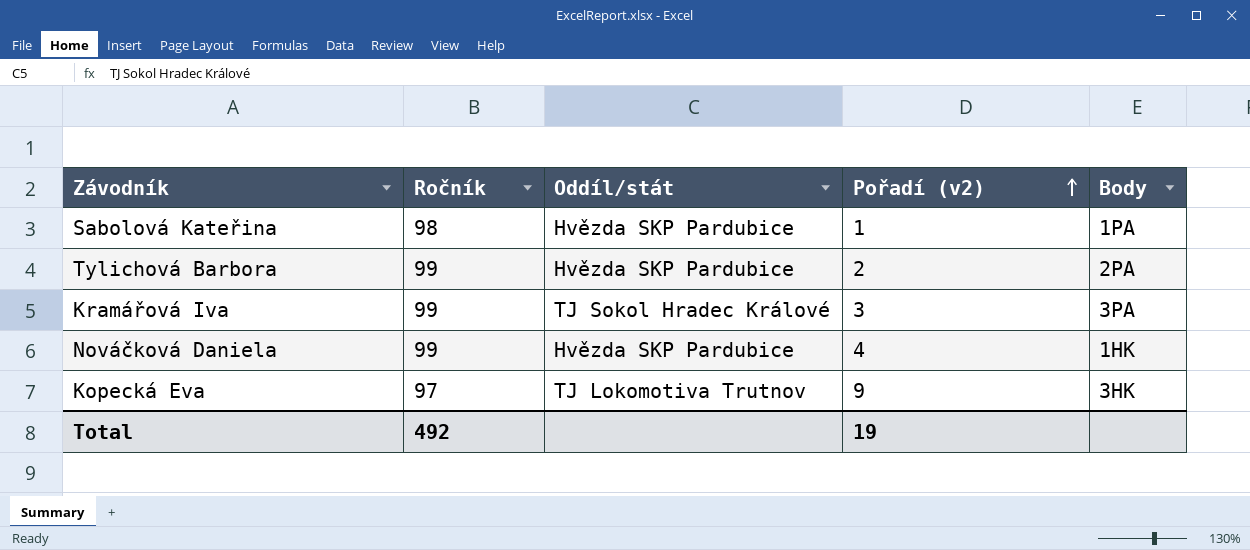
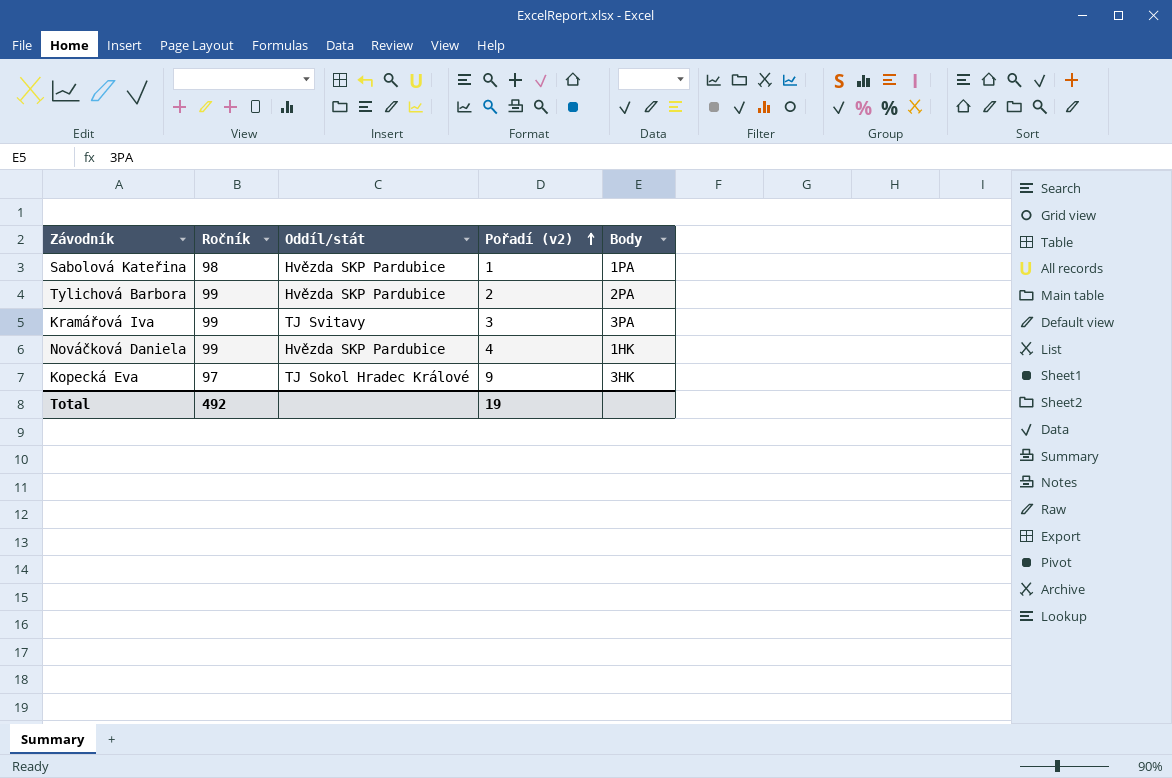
Kramářová Iva | Oddíl/stát: TJ Sokol Hradec Králové -> TJ Svitavy
Kopecká Eva | Oddíl/stát: TJ Lokomotiva Trutnov -> TJ Sokol Hradec Králové

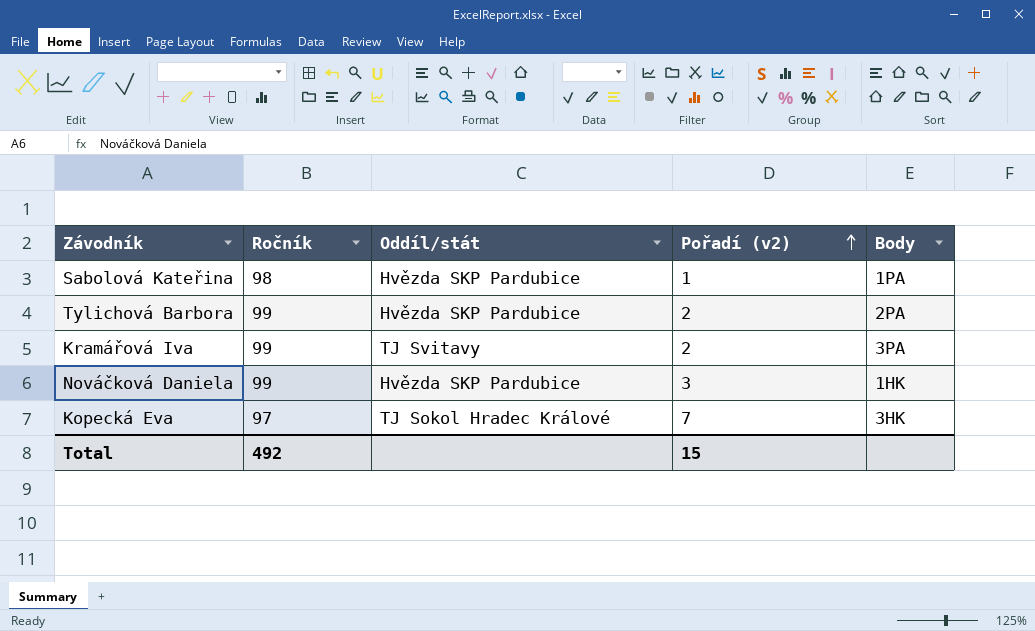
Kramářová Iva | Pořadí (v2): 3 -> 2
Nováčková Daniela | Pořadí (v2): 4 -> 3
Kopecká Eva | Pořadí (v2): 9 -> 7
Total | Pořadí (v2): 19 -> 15

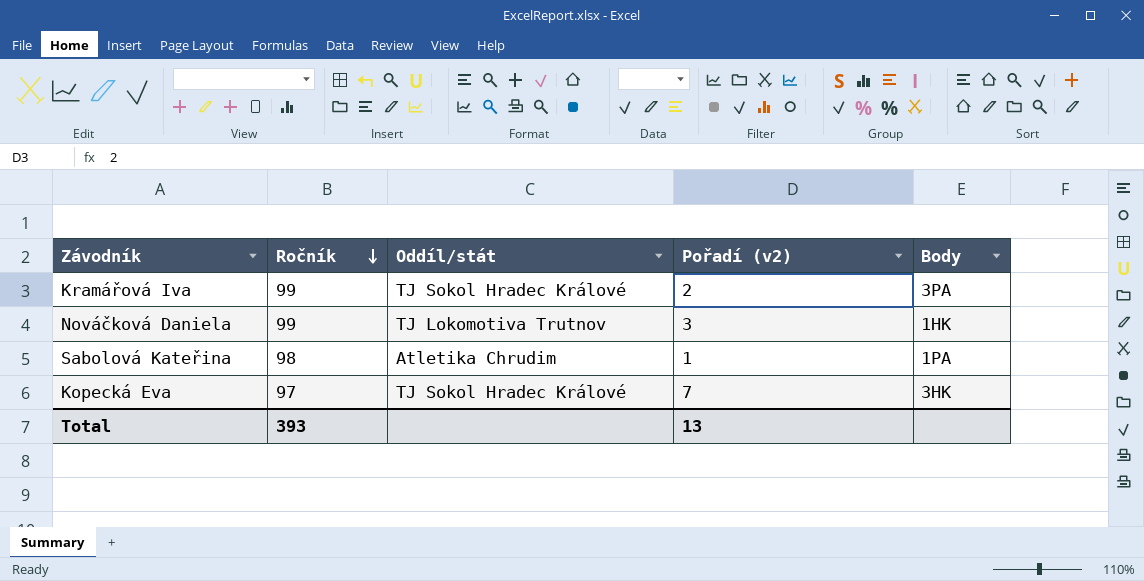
row order: Pořadí (v2) ascending -> Ročník descending
row Tylichová Barbora: 99 | Hvězda SKP Pardubice | 2 | 2PA -> none
Kramářová Iva | Oddíl/stát: TJ Svitavy -> TJ Sokol Hradec Králové
Nováčková Daniela | Oddíl/stát: Hvězda SKP Pardubice -> TJ Lokomotiva Trutnov
Sabolová Kateřina | Oddíl/stát: Hvězda SKP Pardubice -> Atletika Chrudim
Total | Ročník: 492 -> 393
Total | Pořadí (v2): 15 -> 13

